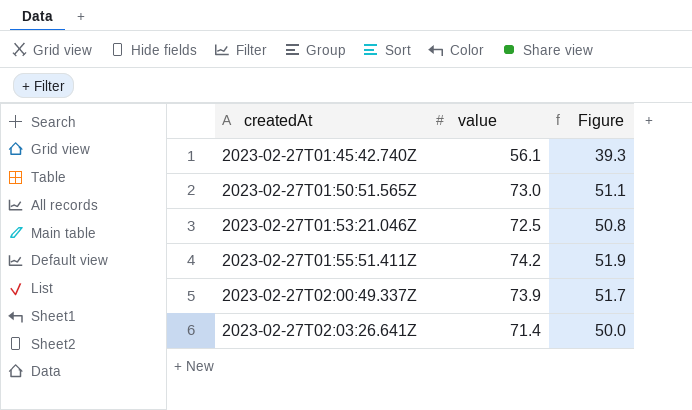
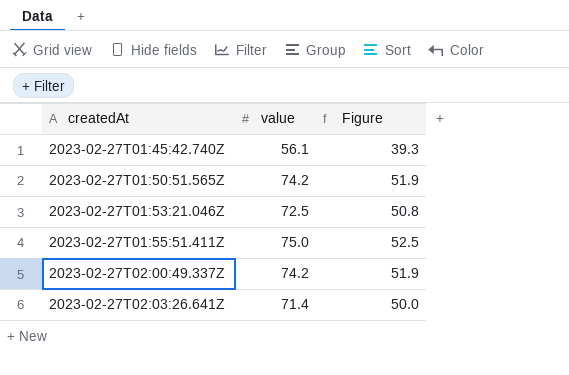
2023-02-27T01:50:51.565Z | value: 73.0 -> 74.2
2023-02-27T01:50:51.565Z | Figure: 51.1 -> 51.9
2023-02-27T01:55:51.411Z | value: 74.2 -> 75.0
2023-02-27T01:55:51.411Z | Figure: 51.9 -> 52.5
2023-02-27T02:00:49.337Z | value: 73.9 -> 74.2
2023-02-27T02:00:49.337Z | Figure: 51.7 -> 51.9

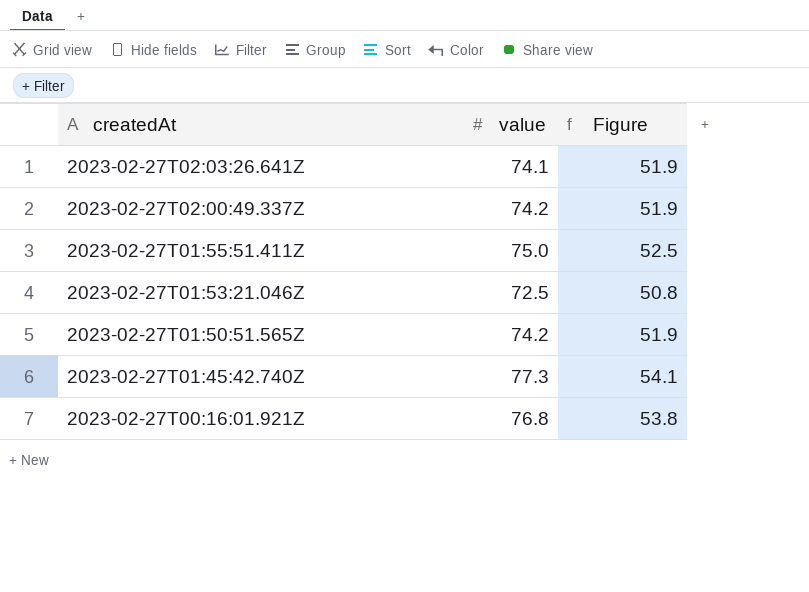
row order: createdAt ascending -> createdAt descending
2023-02-27T02:03:26.641Z | value: 71.4 -> 74.1
2023-02-27T02:03:26.641Z | Figure: 50.0 -> 51.9
2023-02-27T01:45:42.740Z | value: 56.1 -> 77.3
2023-02-27T01:45:42.740Z | Figure: 39.3 -> 54.1
row 2023-02-27T00:16:01.921Z: none -> 76.8 | 53.8

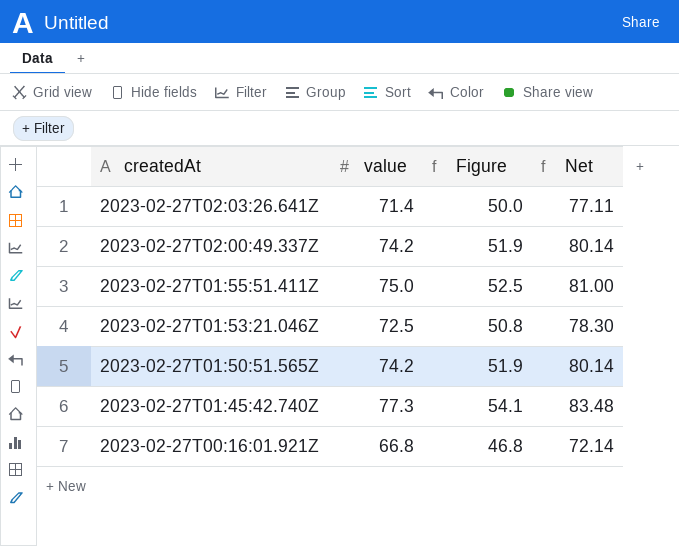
column Net | formula: none -> [value] * 1.08
2023-02-27T02:03:26.641Z | value: 74.1 -> 71.4
2023-02-27T02:03:26.641Z | Figure: 51.9 -> 50.0
2023-02-27T00:16:01.921Z | value: 76.8 -> 66.8
2023-02-27T00:16:01.921Z | Figure: 53.8 -> 46.8

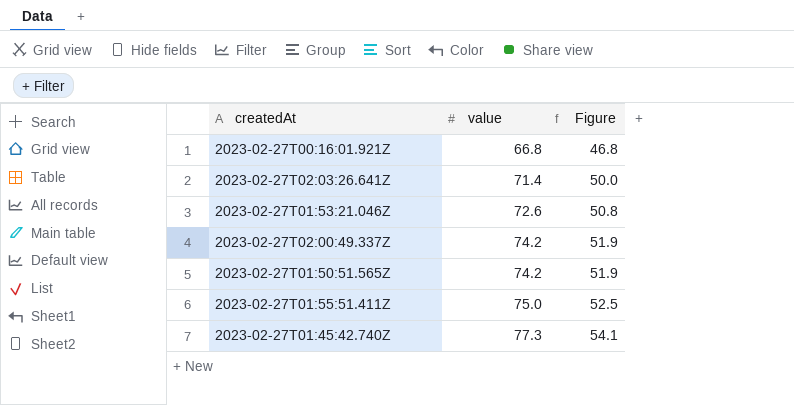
row order: createdAt descending -> value ascending
column Net | formula: [value] * 1.08 -> none
2023-02-27T01:53:21.046Z | value: 72.5 -> 72.6

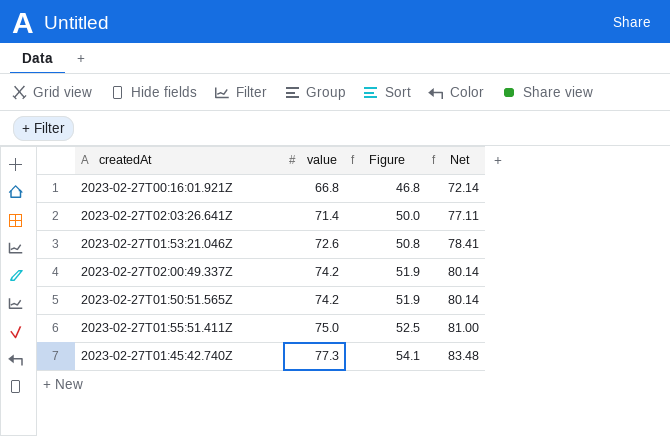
column Net | formula: none -> [value] * 1.08

